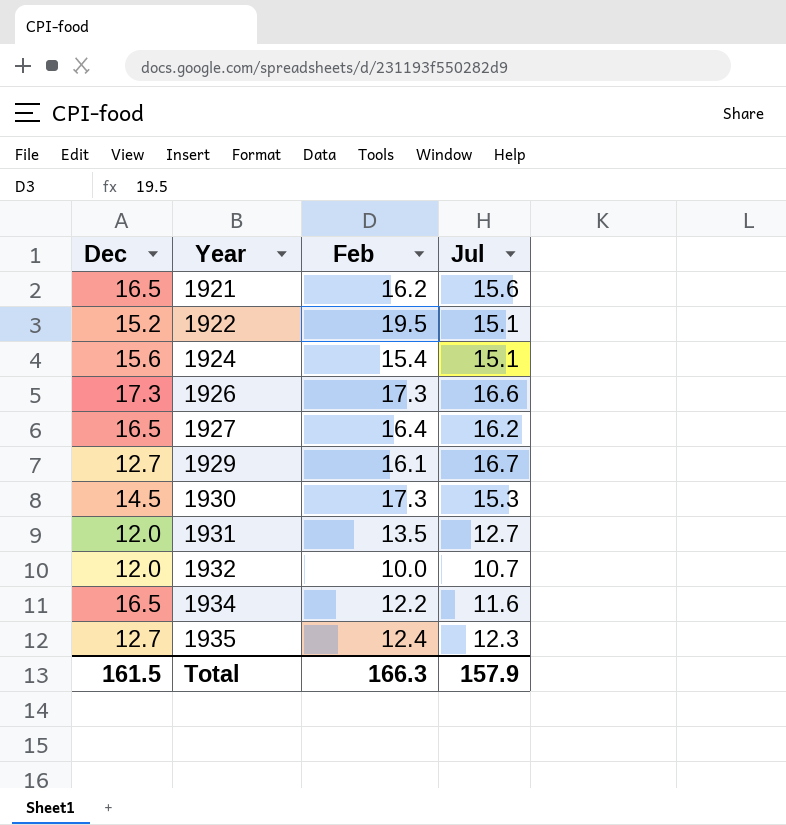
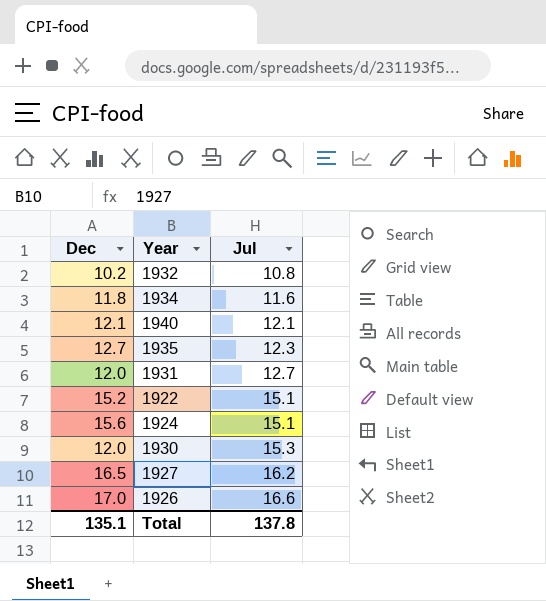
row order: Year ascending -> Jul ascending
column Feb | position: 3 -> none
row 1921: 16.5 | 16.2 | 15.6 -> none
row 1929: 12.7 | 16.1 | 16.7 -> none
1932 | Dec: 12.0 -> 10.2
1932 | Jul: 10.7 -> 10.8
1934 | Dec: 16.5 -> 11.8
row 1940: none -> 12.1 | 12.1
1930 | Dec: 14.5 -> 12.0
1926 | Dec: 17.3 -> 17.0
Total | Dec: 161.5 -> 135.1
Total | Jul: 157.9 -> 137.8

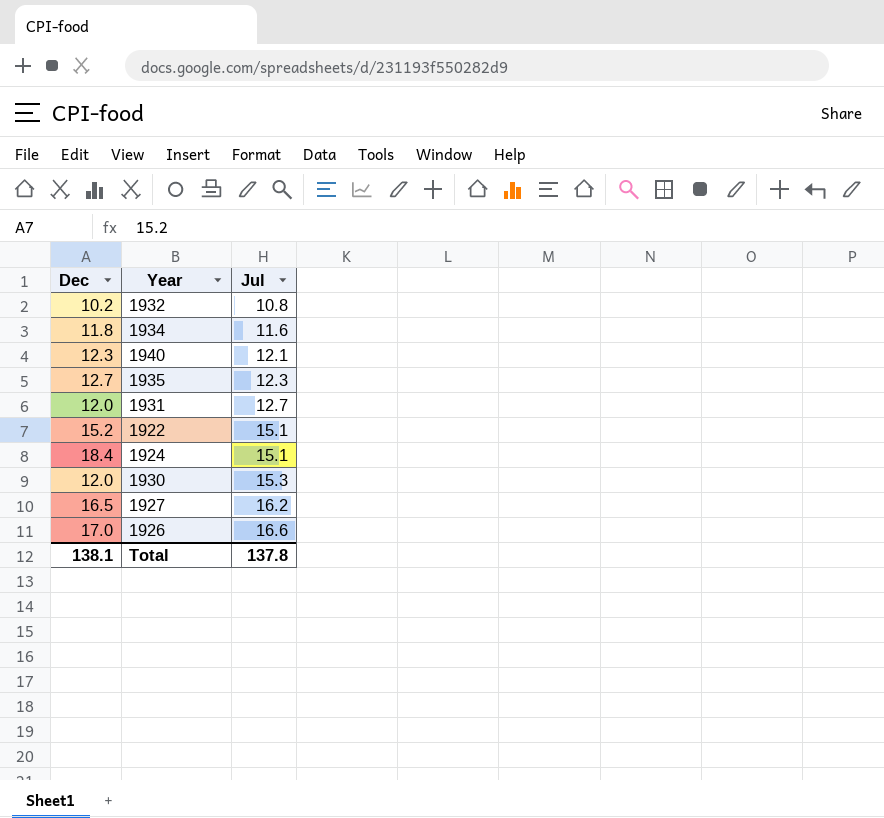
1940 | Dec: 12.1 -> 12.3
1924 | Dec: 15.6 -> 18.4
Total | Dec: 135.1 -> 138.1

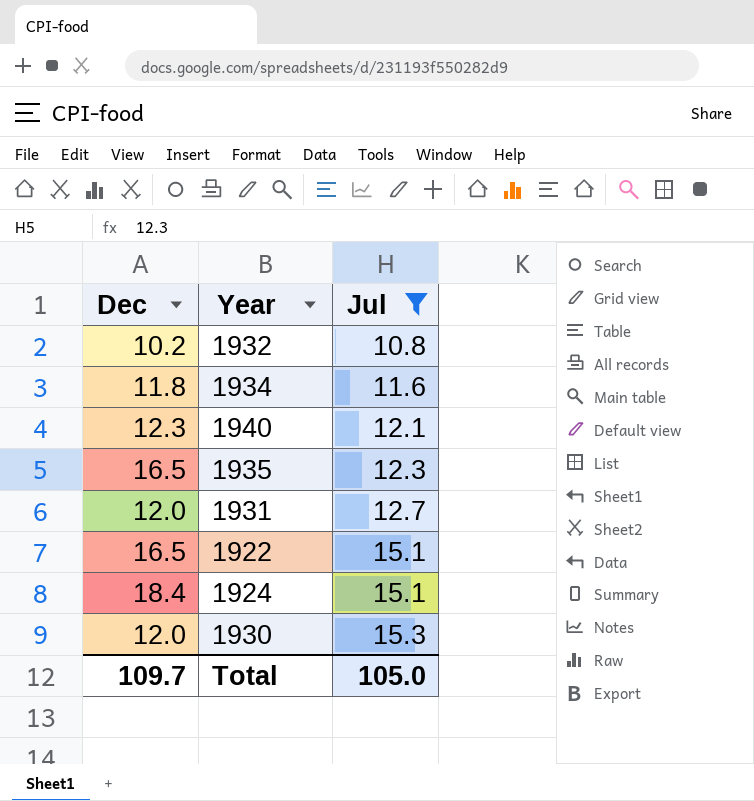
filter: none -> Jul <= 15.3
1935 | Dec: 12.7 -> 16.5
1922 | Dec: 15.2 -> 16.5
Total | Dec: 138.1 -> 109.7
Total | Jul: 137.8 -> 105.0

